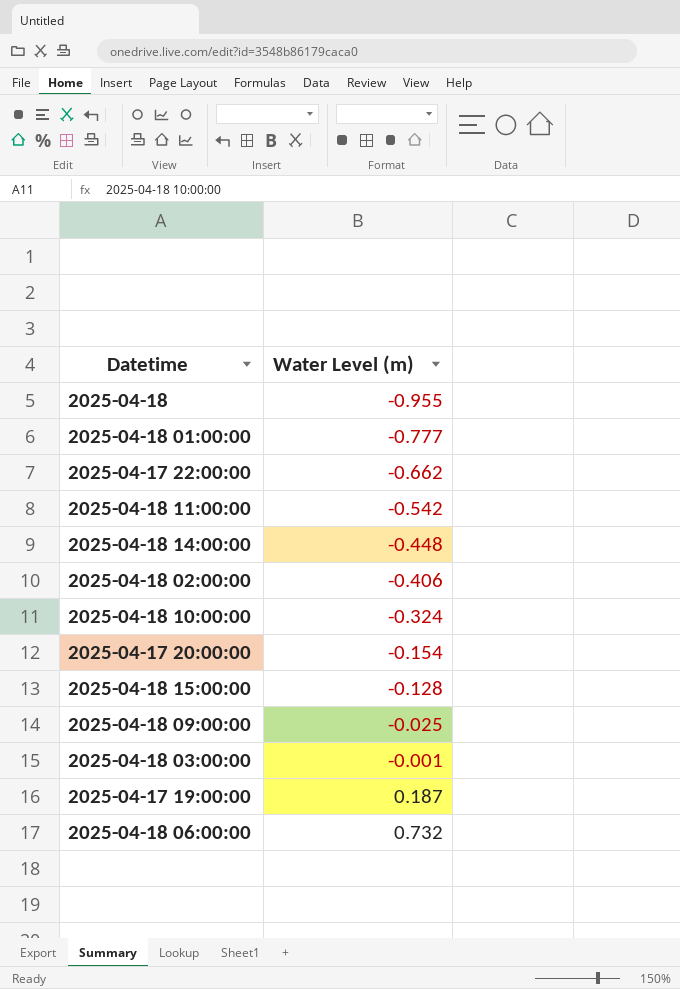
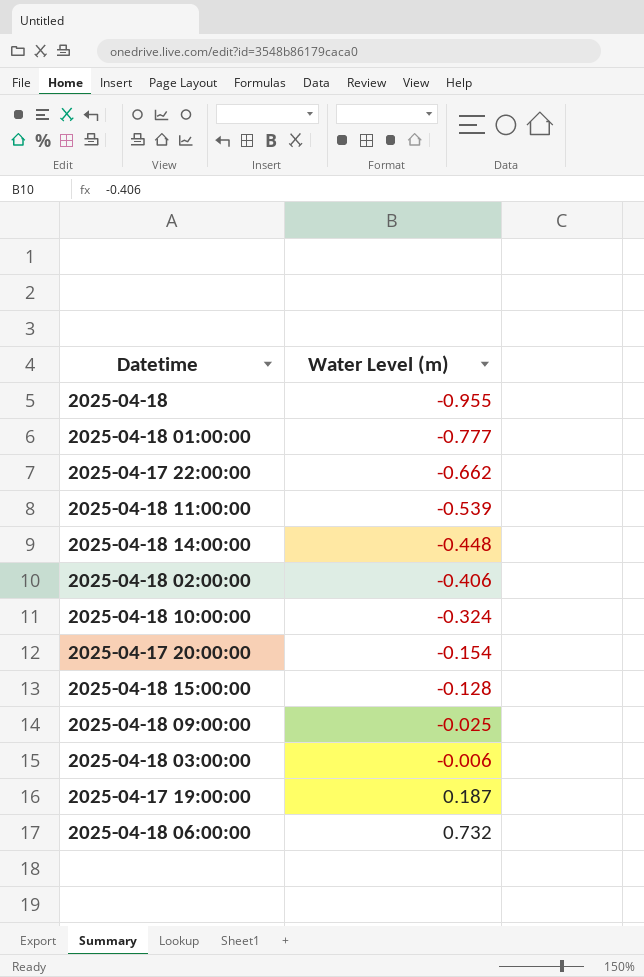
2025-04-18 11:00:00 | Water Level (m): -0.542 -> -0.539
2025-04-18 03:00:00 | Water Level (m): -0.001 -> -0.006

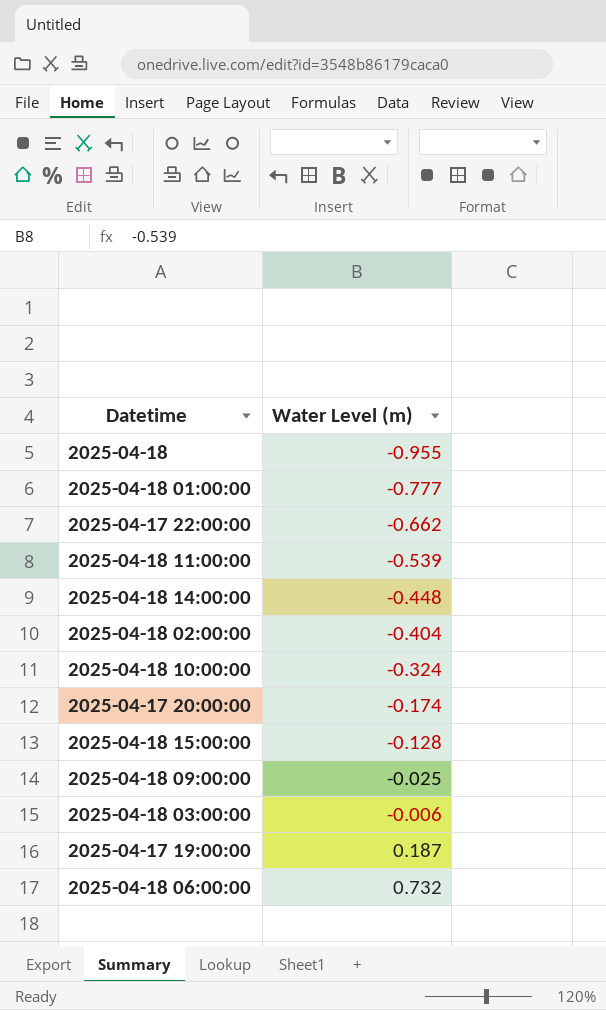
2025-04-18 02:00:00 | Water Level (m): -0.406 -> -0.404
2025-04-17 20:00:00 | Water Level (m): -0.154 -> -0.174

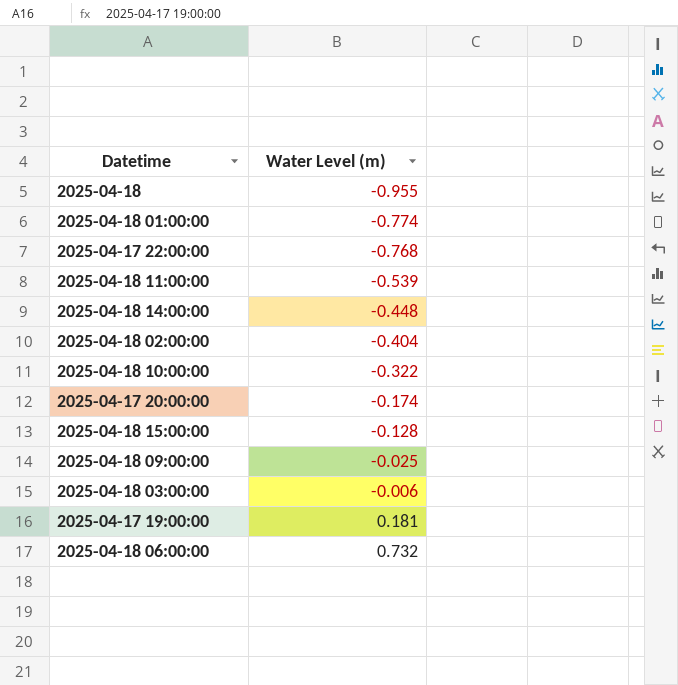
2025-04-18 01:00:00 | Water Level (m): -0.777 -> -0.774
2025-04-17 22:00:00 | Water Level (m): -0.662 -> -0.768
2025-04-18 10:00:00 | Water Level (m): -0.324 -> -0.322
2025-04-17 19:00:00 | Water Level (m): 0.187 -> 0.181

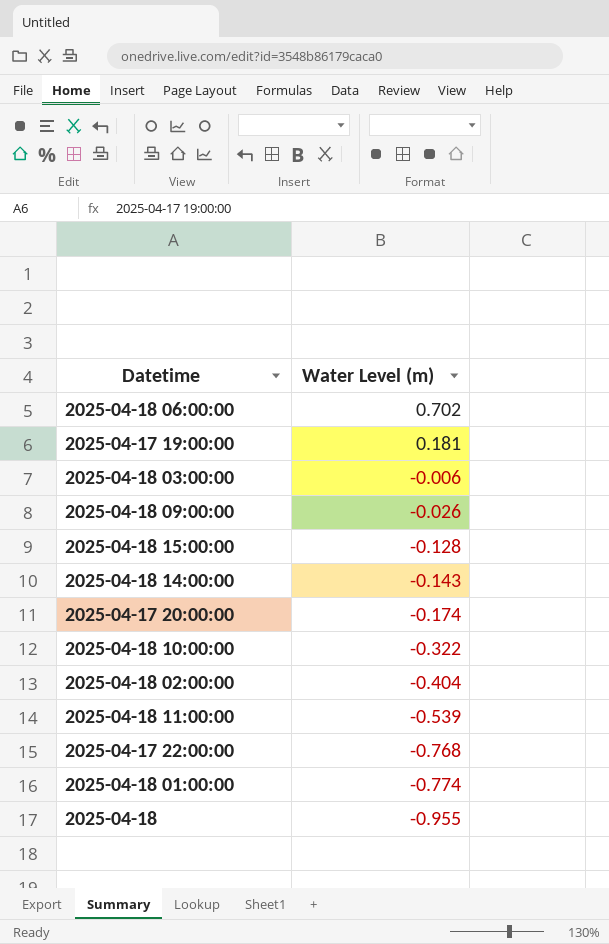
row order: Water Level (m) ascending -> Water Level (m) descending
2025-04-18 06:00:00 | Water Level (m): 0.732 -> 0.702
2025-04-18 09:00:00 | Water Level (m): -0.025 -> -0.026
2025-04-18 14:00:00 | Water Level (m): -0.448 -> -0.143

